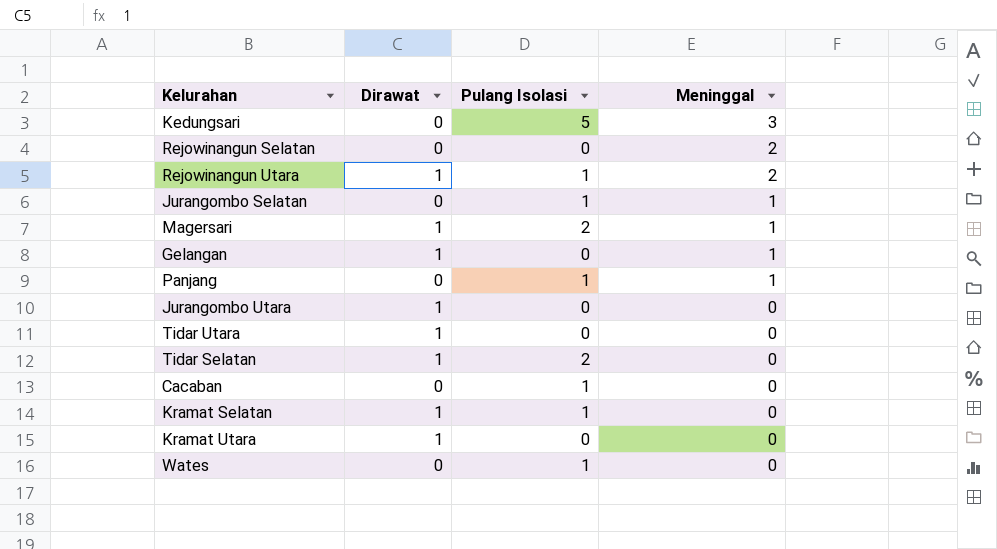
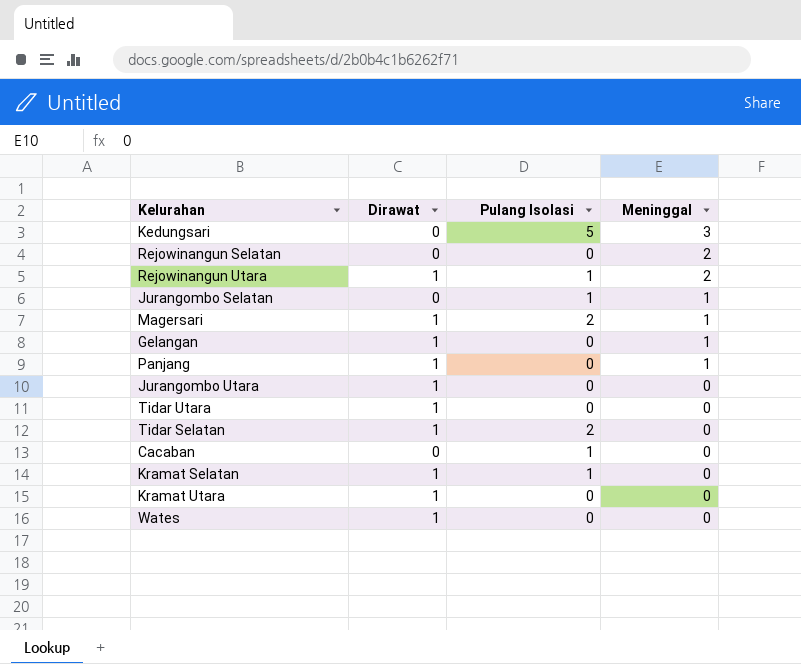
Panjang | Dirawat: 0 -> 1
Panjang | Pulang Isolasi: 1 -> 0
Wates | Dirawat: 0 -> 1
Wates | Pulang Isolasi: 1 -> 0

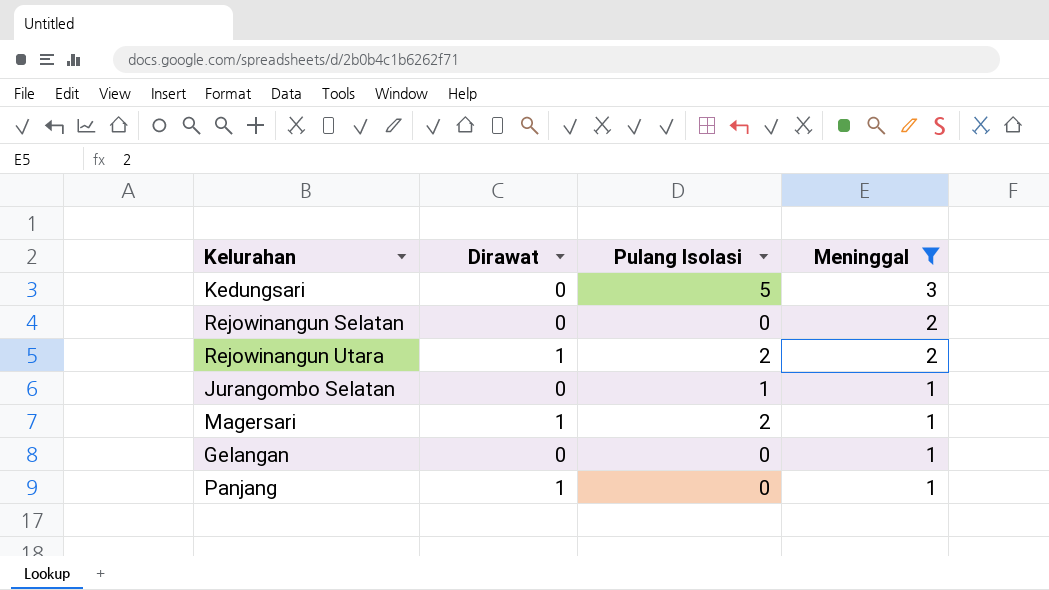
filter: none -> Meninggal != 0
Rejowinangun Utara | Pulang Isolasi: 1 -> 2
Gelangan | Dirawat: 1 -> 0

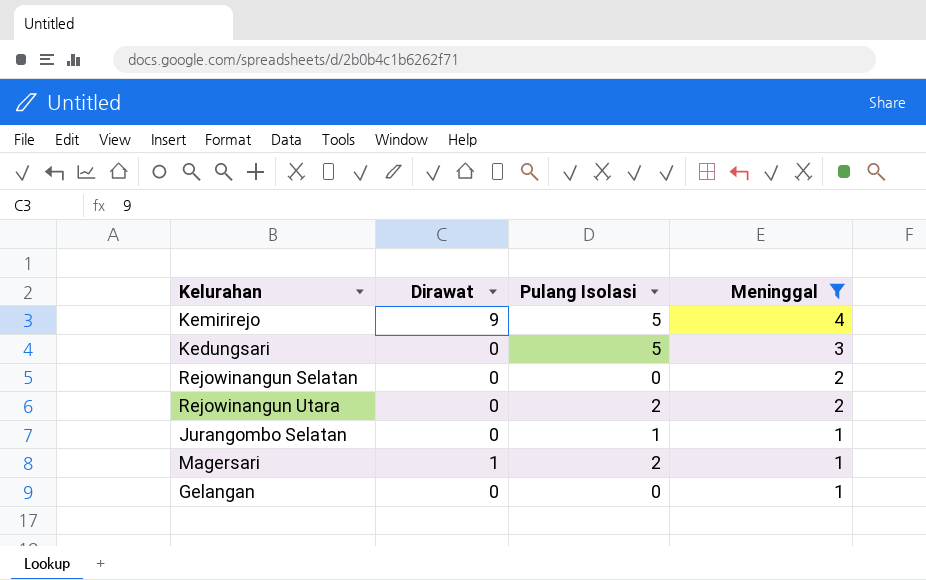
row Panjang: 1 | 0 | 1 -> none
row Kemirirejo: none -> 9 | 5 | 4
Rejowinangun Utara | Dirawat: 1 -> 0

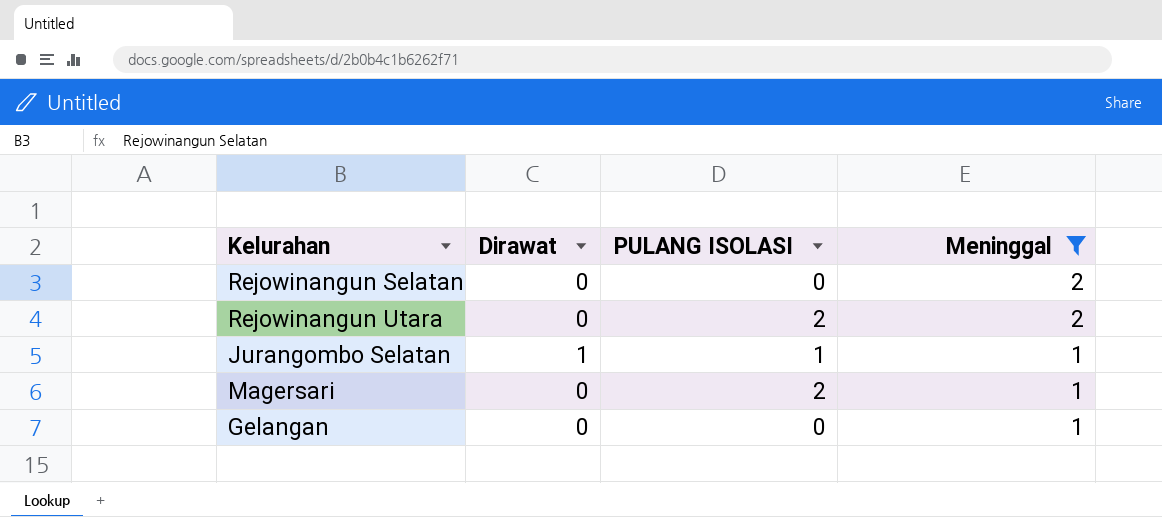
column name: Pulang Isolasi -> PULANG ISOLASI
row Kemirirejo: 9 | 5 | 4 -> none
row Kedungsari: 0 | 5 | 3 -> none
Jurangombo Selatan | Dirawat: 0 -> 1
Magersari | Dirawat: 1 -> 0

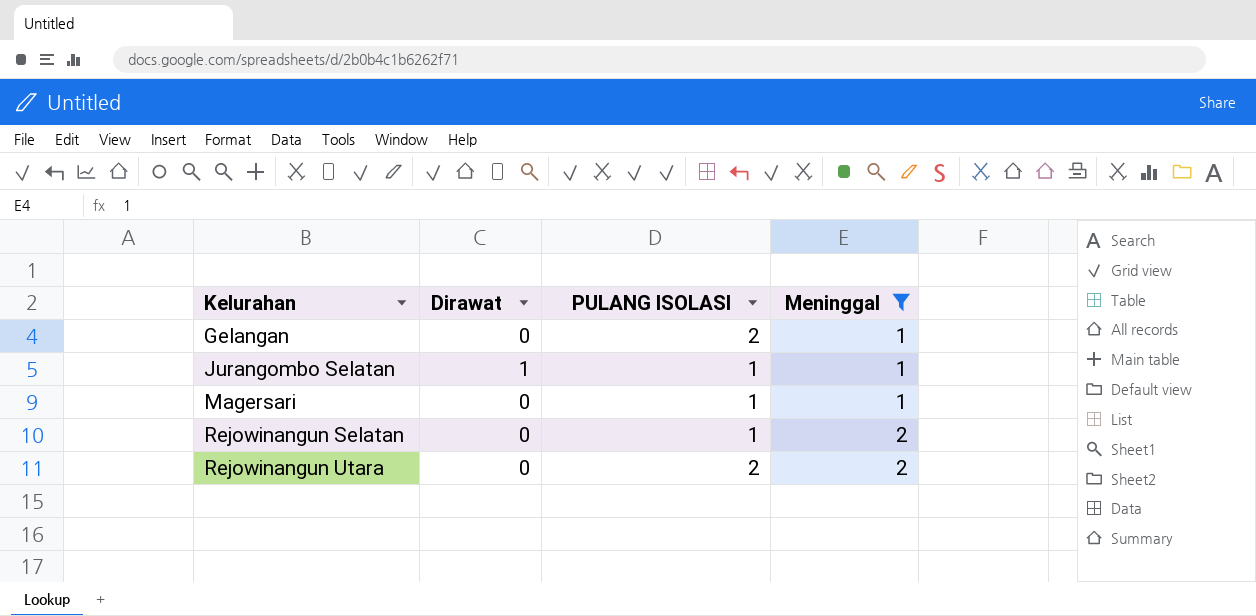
row order: Meninggal descending -> Kelurahan ascending
Gelangan | PULANG ISOLASI: 0 -> 2
Magersari | PULANG ISOLASI: 2 -> 1
Rejowinangun Selatan | PULANG ISOLASI: 0 -> 1

